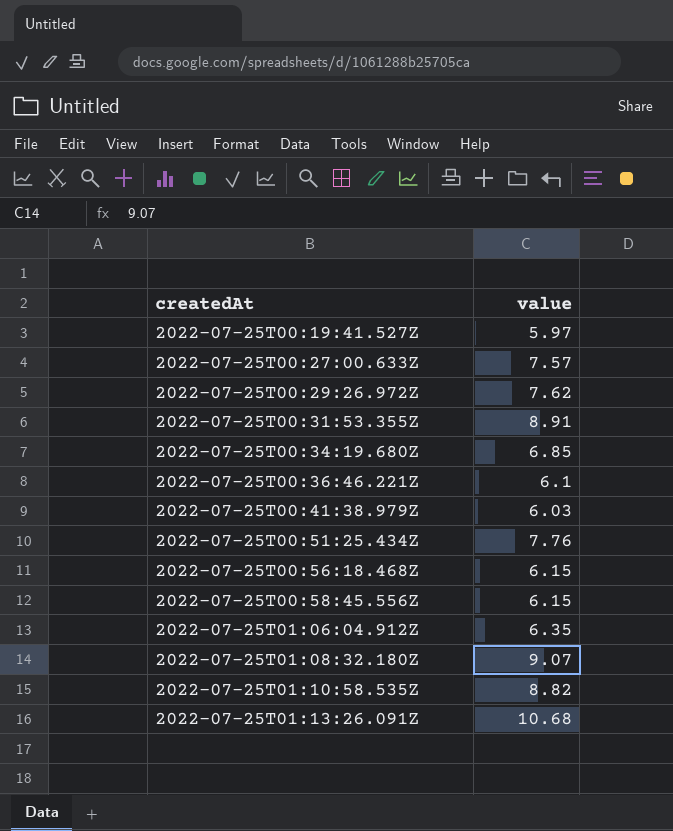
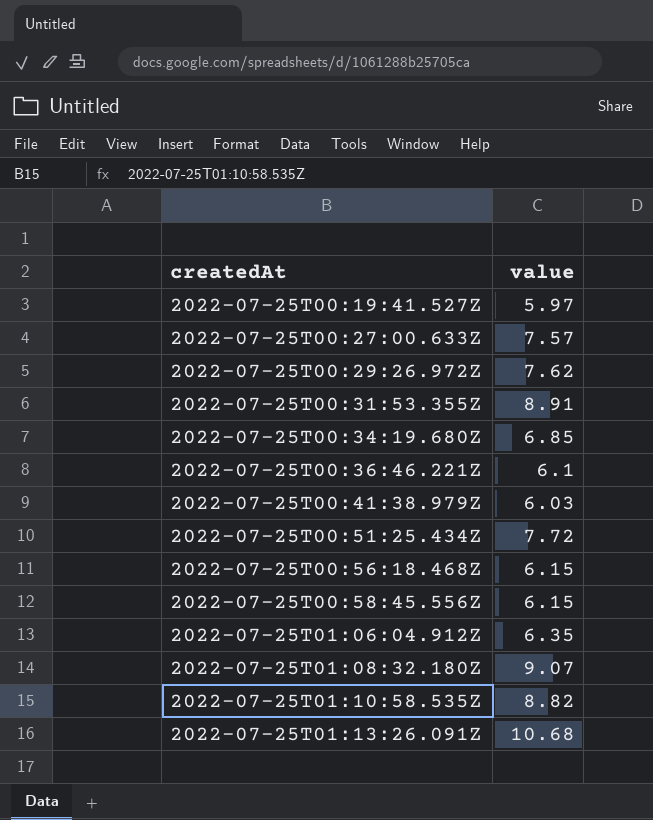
2022-07-25T00:51:25.434Z | value: 7.76 -> 7.72

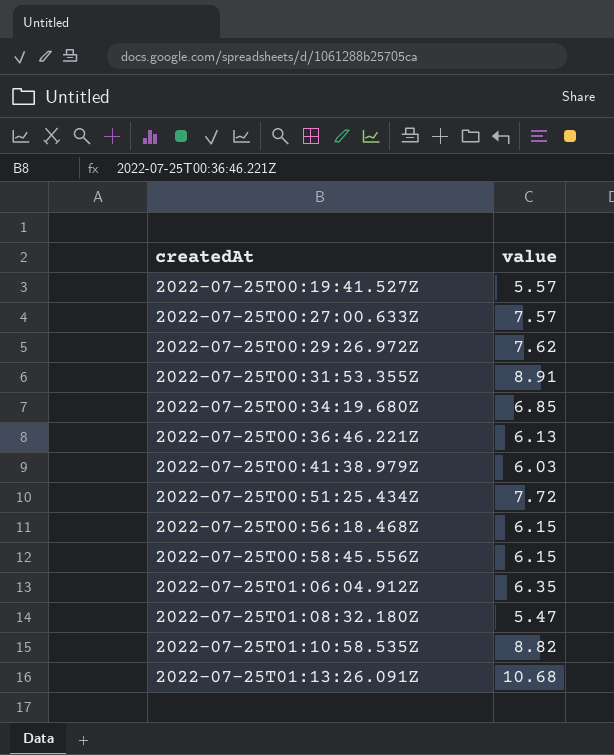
2022-07-25T00:19:41.527Z | value: 5.97 -> 5.57
2022-07-25T00:36:46.221Z | value: 6.1 -> 6.13
2022-07-25T01:08:32.180Z | value: 9.07 -> 5.47

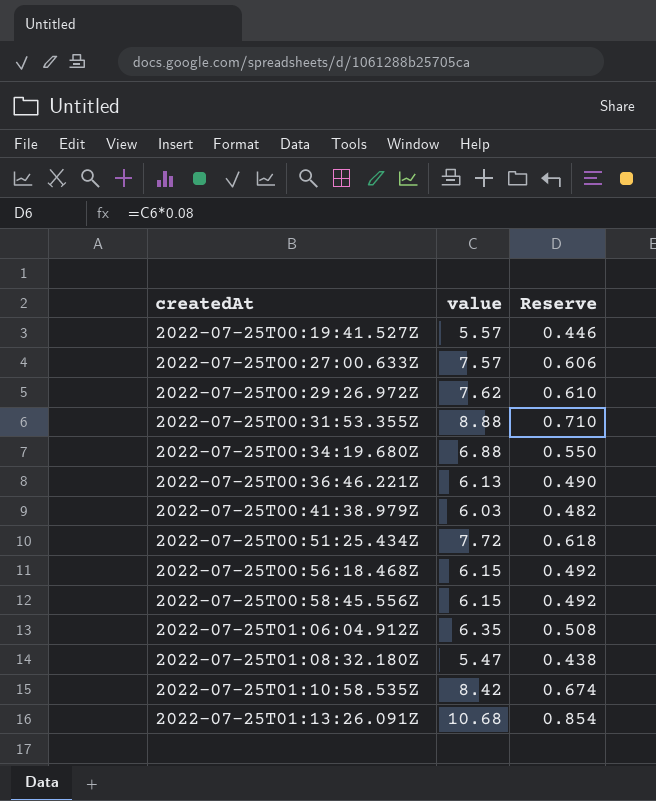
column Reserve | formula: none -> [value] * 0.08
2022-07-25T00:31:53.355Z | value: 8.91 -> 8.88
2022-07-25T00:34:19.680Z | value: 6.85 -> 6.88
2022-07-25T01:10:58.535Z | value: 8.82 -> 8.42

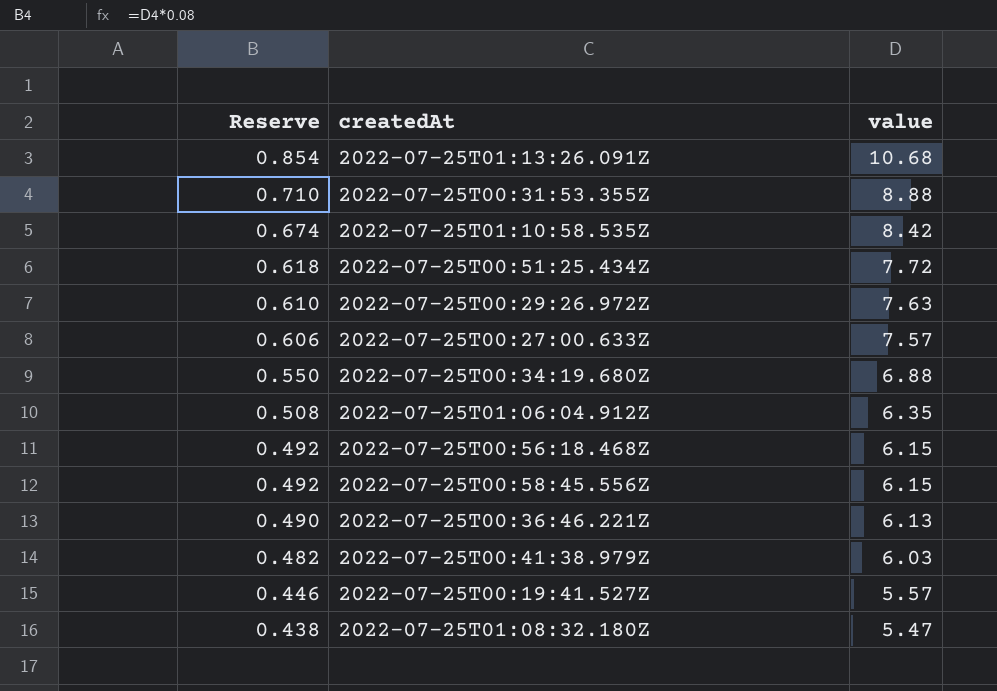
row order: createdAt ascending -> Reserve descending
column Reserve | position: 3 -> 1
2022-07-25T00:29:26.972Z | value: 7.62 -> 7.63

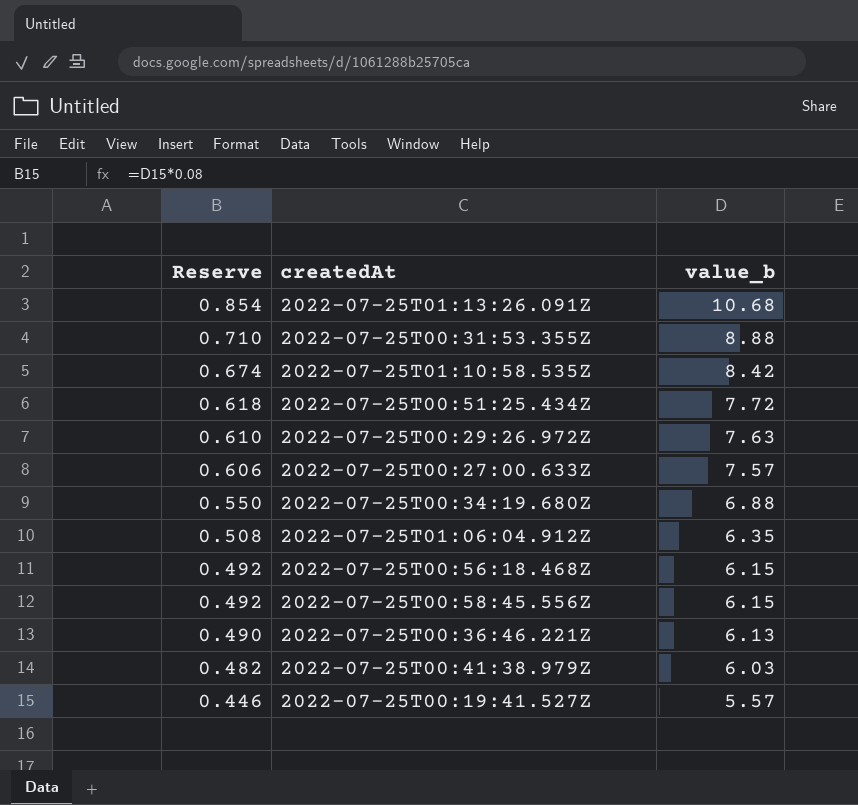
column name: value -> value_b
row 2022-07-25T01:08:32.180Z: 0.438 | 5.47 -> none

